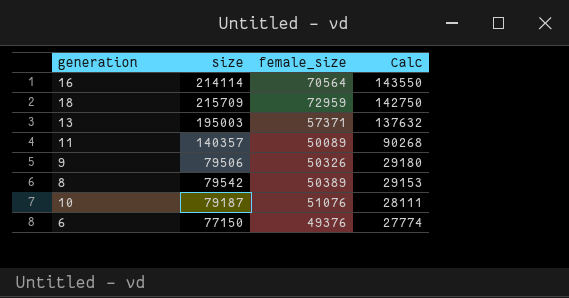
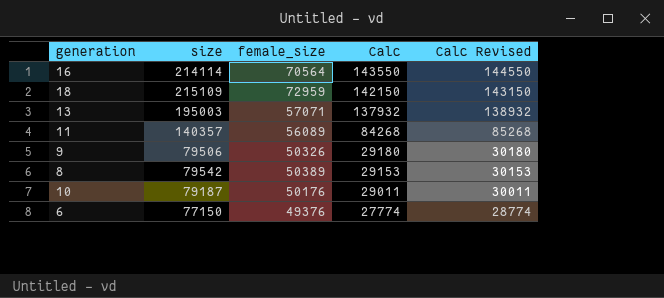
column Calc Revised | formula: none -> [Calc] + 1000
18 | size: 215709 -> 215109
18 | Calc: 142750 -> 142150
13 | female_size: 57371 -> 57071
13 | Calc: 137632 -> 137932
11 | female_size: 50089 -> 56089
11 | Calc: 90268 -> 84268
10 | female_size: 51076 -> 50176
10 | Calc: 28111 -> 29011

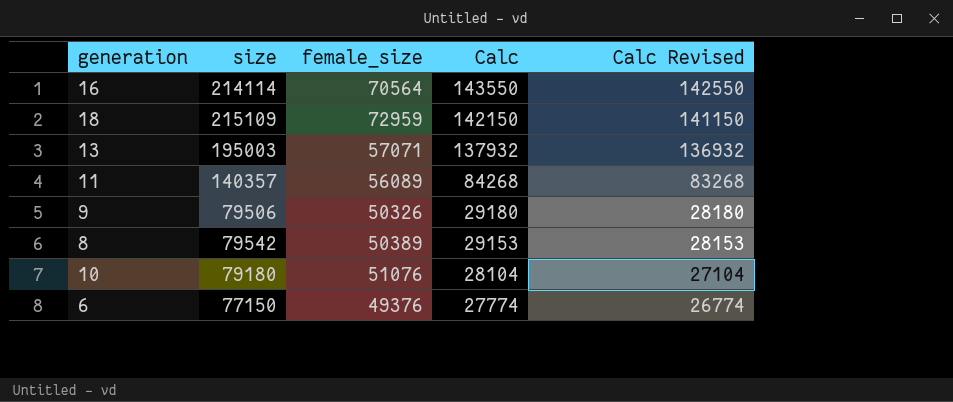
column Calc Revised | formula: [Calc] + 1000 -> [Calc] - 1000
10 | size: 79187 -> 79180
10 | female_size: 50176 -> 51076
10 | Calc: 29011 -> 28104

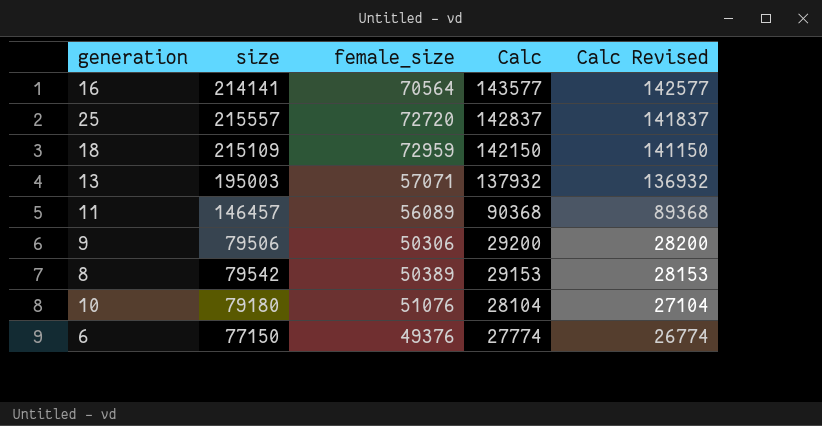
16 | size: 214114 -> 214141
16 | Calc: 143550 -> 143577
16 | Calc Revised: 142550 -> 142577
row 25: none -> 215557 | 72720 | 142837 | 141837
11 | size: 140357 -> 146457
11 | Calc: 84268 -> 90368
11 | Calc Revised: 83268 -> 89368
9 | female_size: 50326 -> 50306
9 | Calc: 29180 -> 29200
9 | Calc Revised: 28180 -> 28200

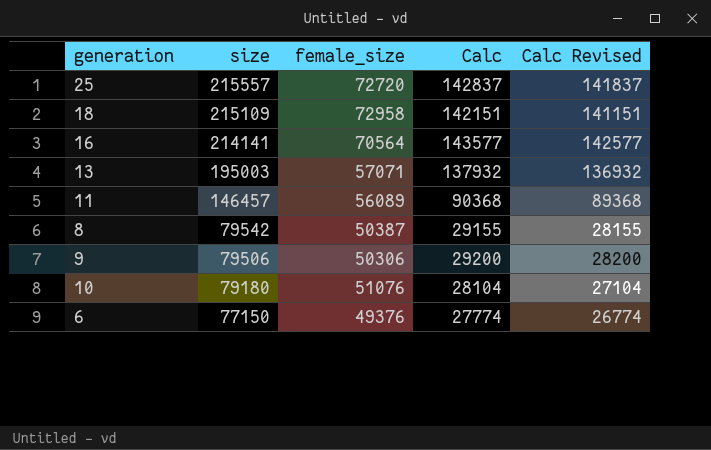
row order: Calc descending -> size descending
18 | female_size: 72959 -> 72958
18 | Calc: 142150 -> 142151
18 | Calc Revised: 141150 -> 141151
8 | female_size: 50389 -> 50387
8 | Calc: 29153 -> 29155
8 | Calc Revised: 28153 -> 28155

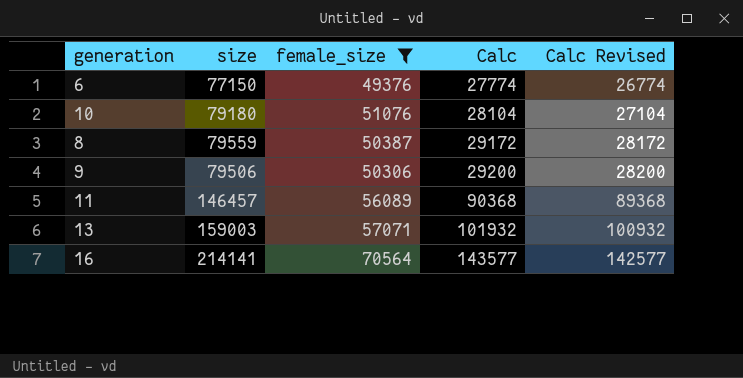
filter: none -> female_size <= 70564
row order: size descending -> Calc ascending
8 | size: 79542 -> 79559
8 | Calc: 29155 -> 29172
8 | Calc Revised: 28155 -> 28172
13 | size: 195003 -> 159003
13 | Calc: 137932 -> 101932
13 | Calc Revised: 136932 -> 100932

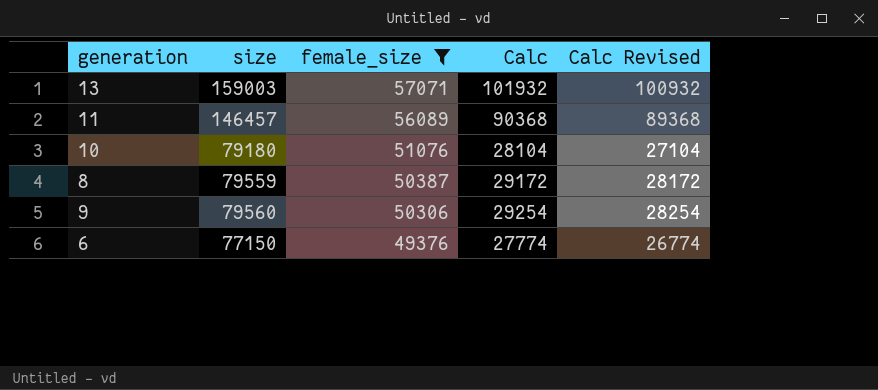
row order: Calc ascending -> female_size descending
row 16: 214141 | 70564 | 143577 | 142577 -> none
9 | size: 79506 -> 79560
9 | Calc: 29200 -> 29254
9 | Calc Revised: 28200 -> 28254

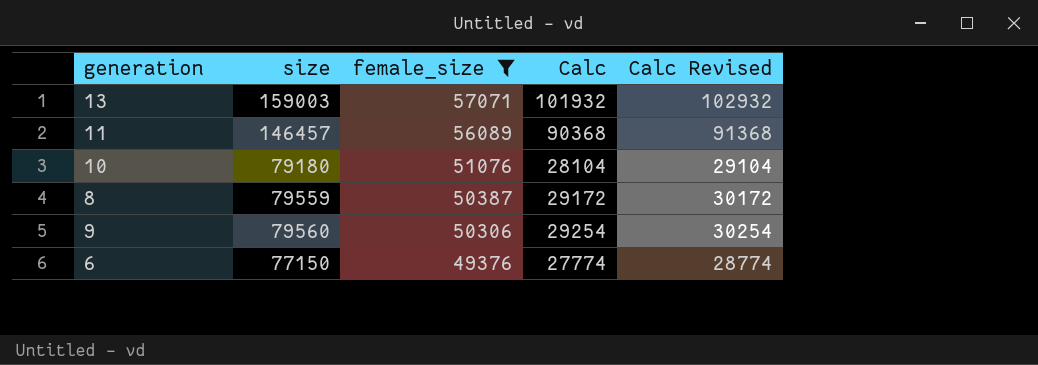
column Calc Revised | formula: [Calc] - 1000 -> [Calc] + 1000

